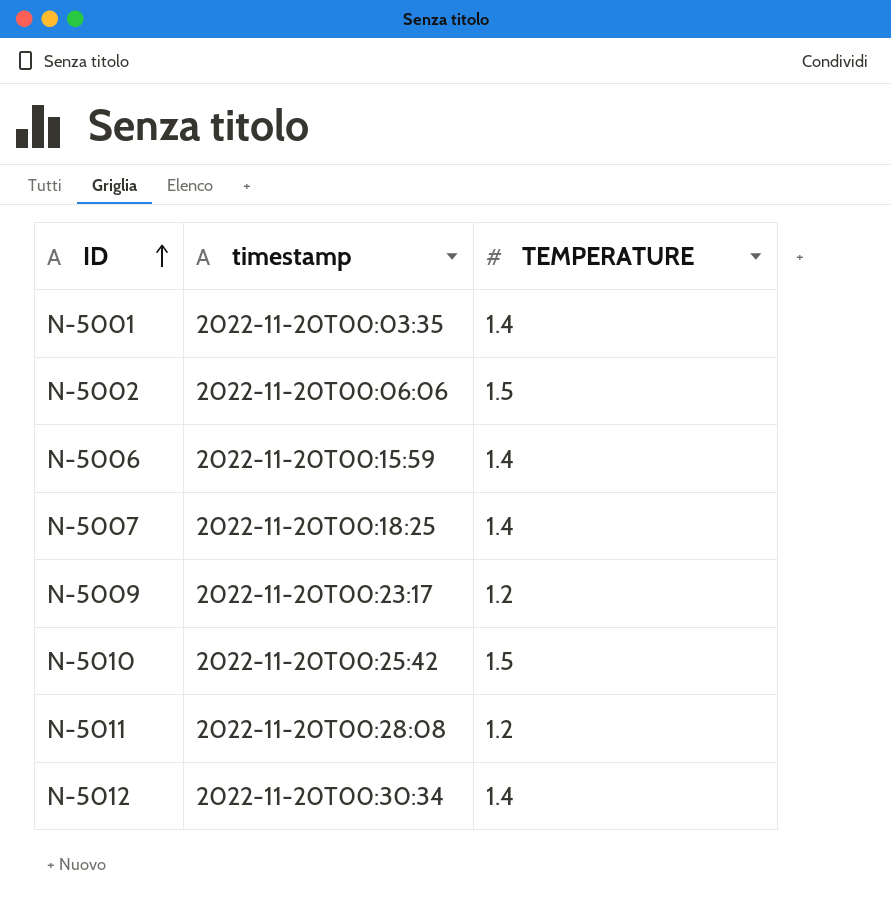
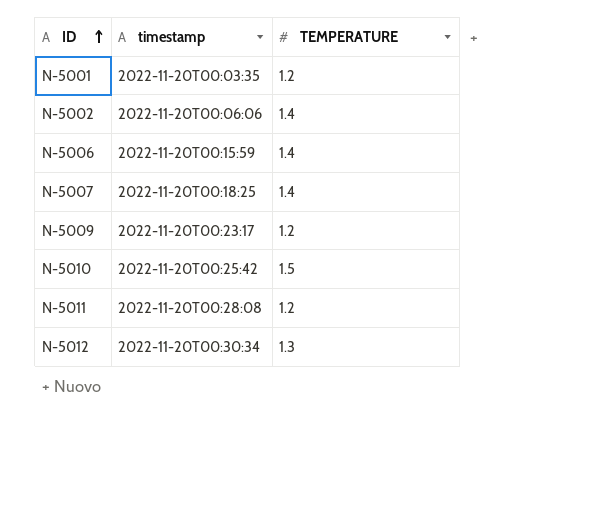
N-5001 | TEMPERATURE: 1.4 -> 1.2
N-5002 | TEMPERATURE: 1.5 -> 1.4
N-5012 | TEMPERATURE: 1.4 -> 1.3

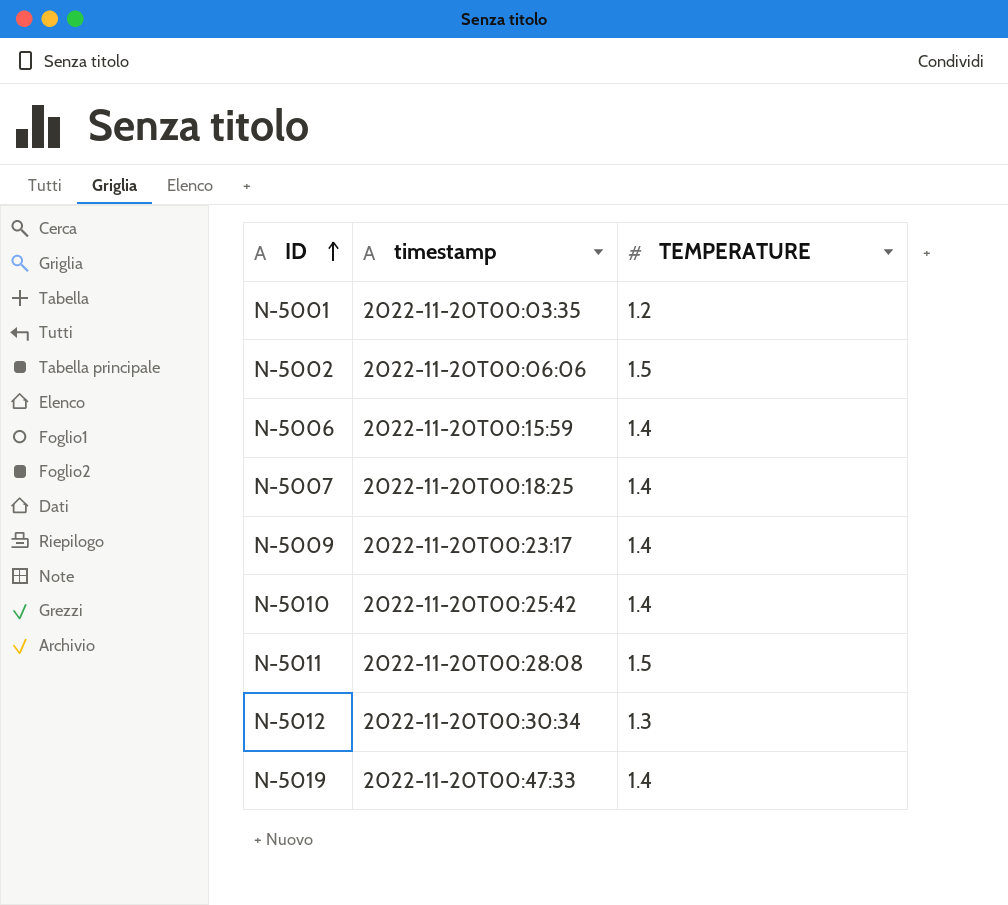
N-5002 | TEMPERATURE: 1.4 -> 1.5
N-5009 | TEMPERATURE: 1.2 -> 1.4
N-5010 | TEMPERATURE: 1.5 -> 1.4
N-5011 | TEMPERATURE: 1.2 -> 1.5
row N-5019: none -> 2022-11-20T00:47:33 | 1.4

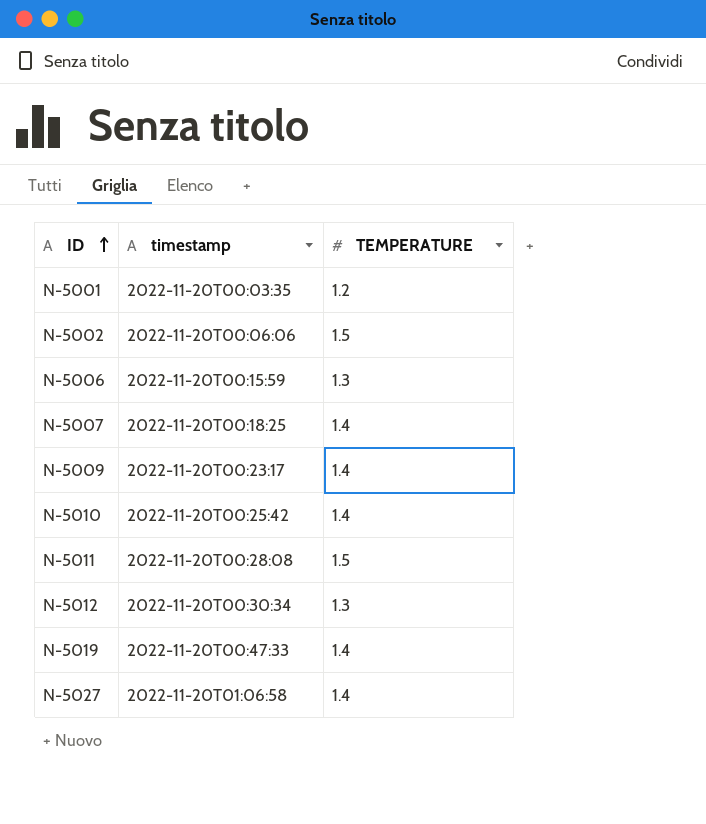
N-5006 | TEMPERATURE: 1.4 -> 1.3
row N-5027: none -> 2022-11-20T01:06:58 | 1.4

